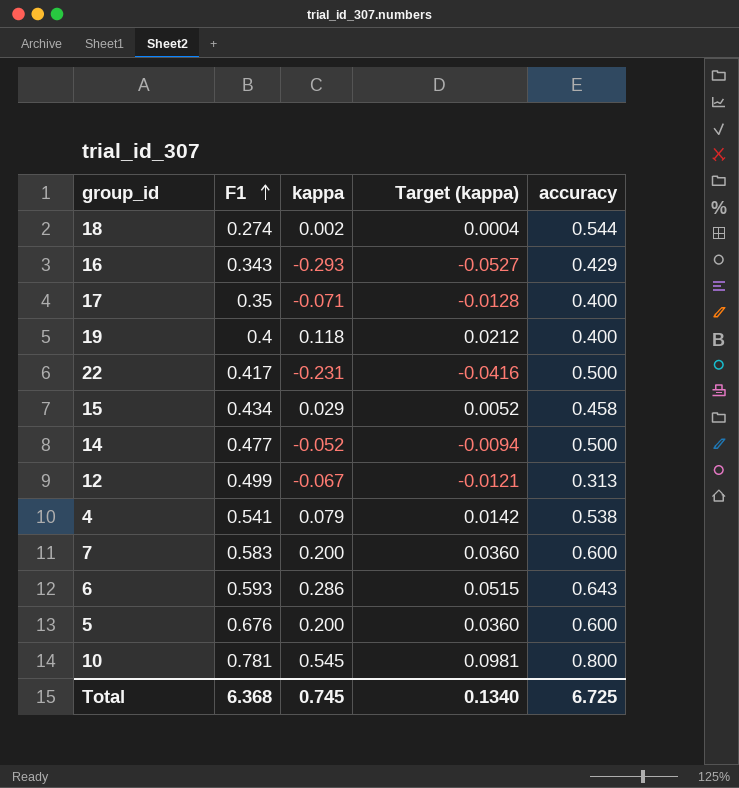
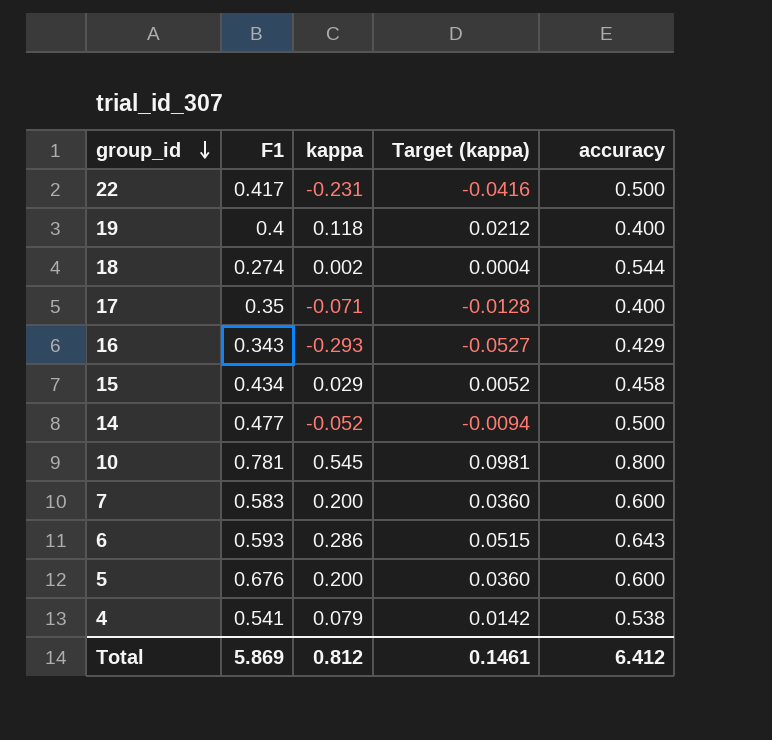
row order: F1 ascending -> group_id descending
row 12: 0.499 | -0.067 | -0.0121 | 0.313 -> none
Total | F1: 6.368 -> 5.869
Total | kappa: 0.745 -> 0.812
Total | Target (kappa): 0.1340 -> 0.1461
Total | accuracy: 6.725 -> 6.412

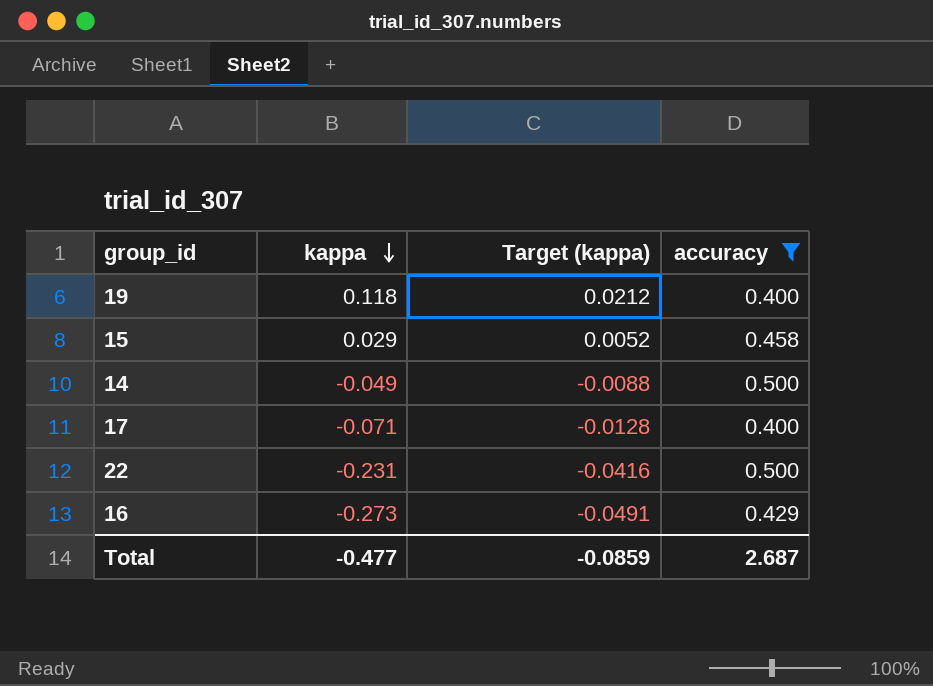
filter: none -> accuracy <= 0.500
row order: group_id descending -> kappa descending
column F1 | position: 2 -> none
14 | kappa: -0.052 -> -0.049
14 | Target (kappa): -0.0094 -> -0.0088
16 | kappa: -0.293 -> -0.273
16 | Target (kappa): -0.0527 -> -0.0491
Total | kappa: 0.812 -> -0.477
Total | Target (kappa): 0.1461 -> -0.0859
Total | accuracy: 6.412 -> 2.687

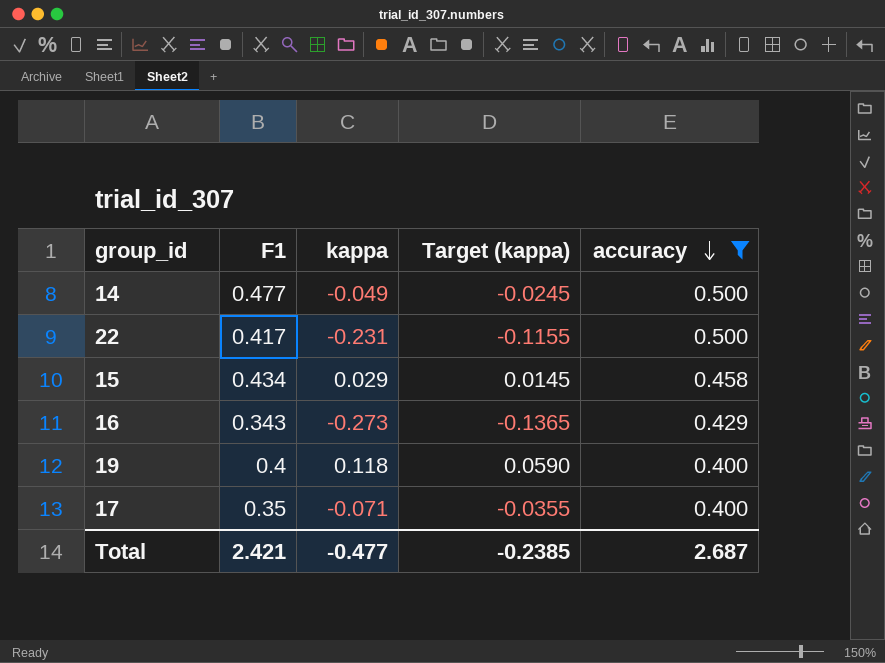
row order: kappa descending -> accuracy descending
column F1 | position: none -> 2
column Target (kappa) | formula: [kappa] * 0.18 -> [kappa] * 0.5
Total | Target (kappa): -0.0859 -> -0.2385

